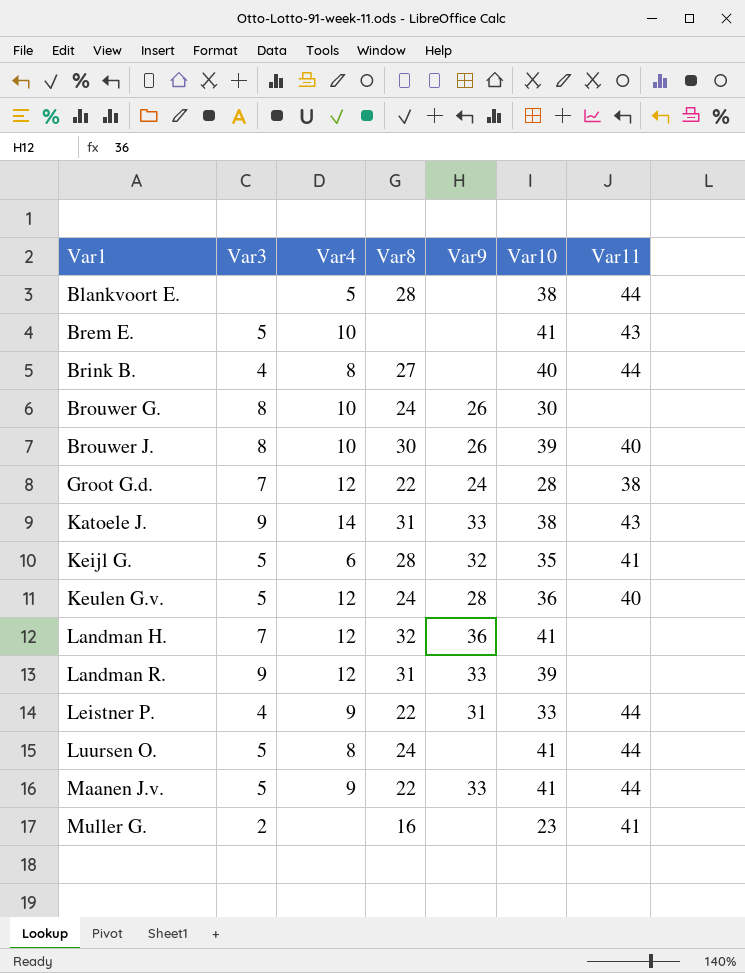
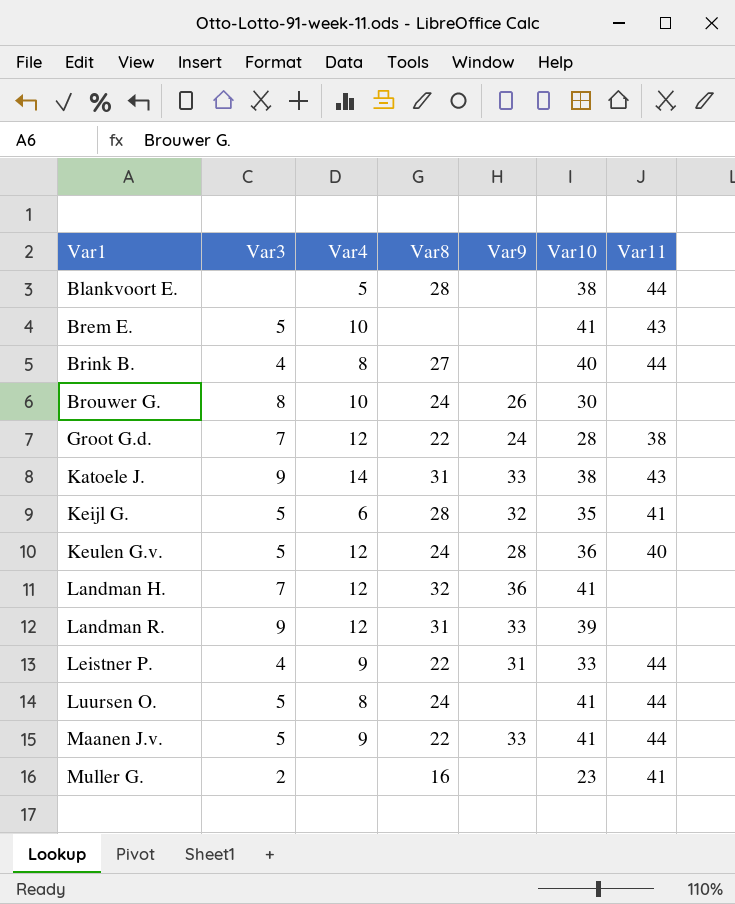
row Brouwer J.: 8 | 10 | 30 | 26 | 39 | 40 -> none

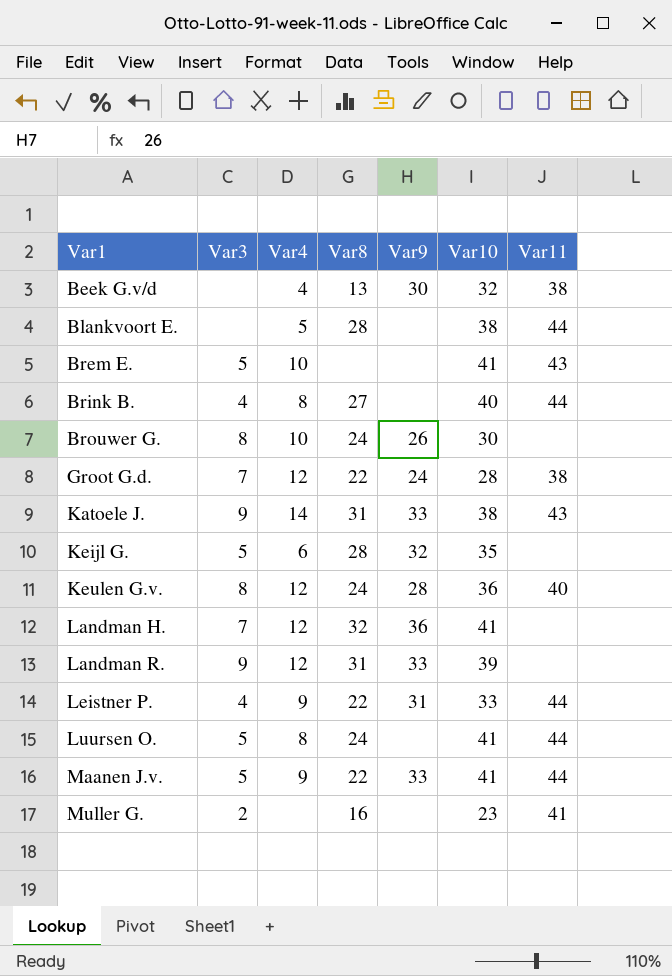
row Beek G.v/d: none -> none | 4 | 13 | 30 | 32 | 38
Keijl G. | Var11: 41 -> none
Keulen G.v. | Var3: 5 -> 8

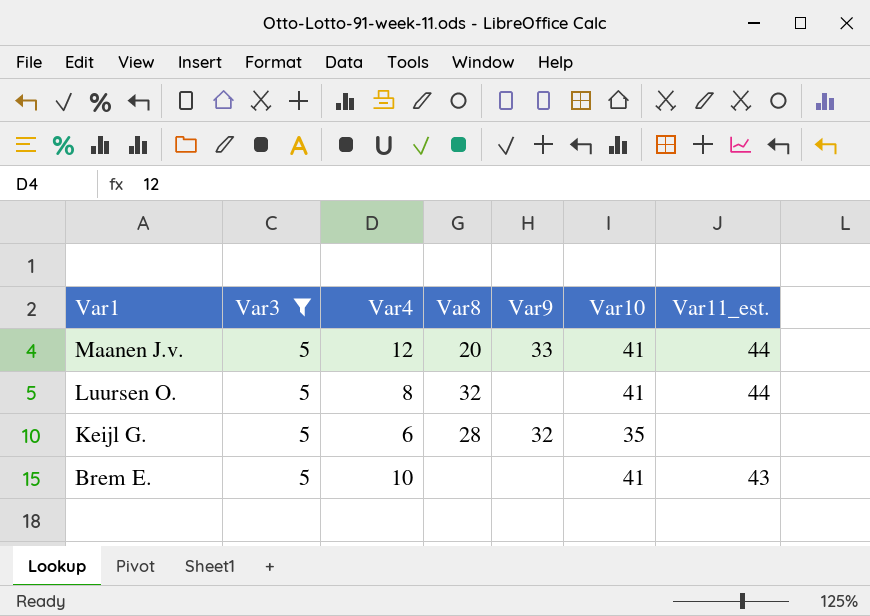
filter: none -> Var3 = 5
row order: Var1 ascending -> Var1 descending
column name: Var11 -> Var11_est.
Maanen J.v. | Var4: 9 -> 12
Maanen J.v. | Var8: 22 -> 20
Luursen O. | Var8: 24 -> 32

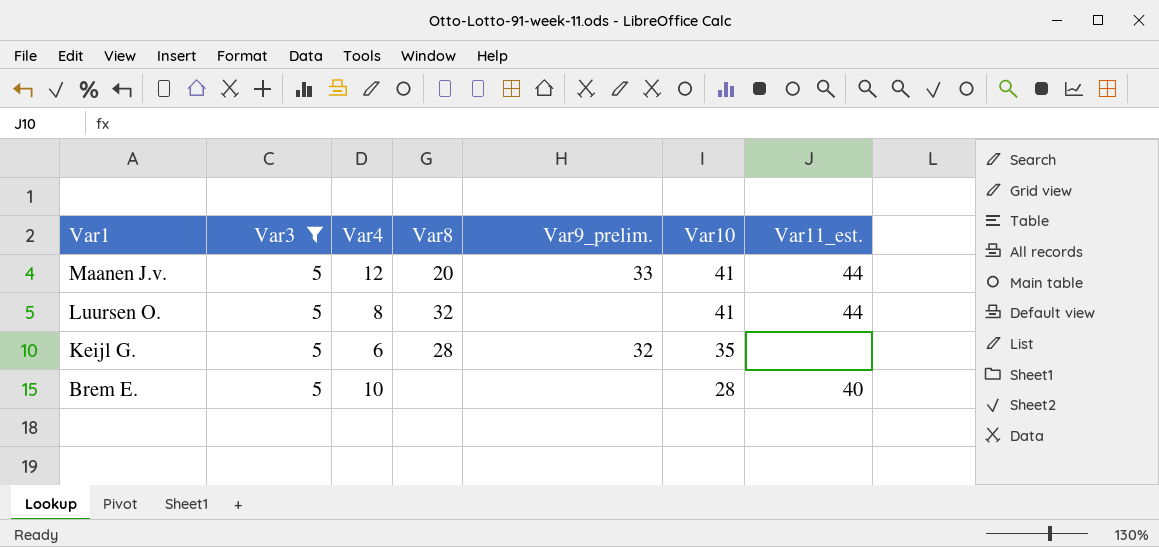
column name: Var9 -> Var9_prelim.
Brem E. | Var10: 41 -> 28
Brem E. | Var11_est.: 43 -> 40

